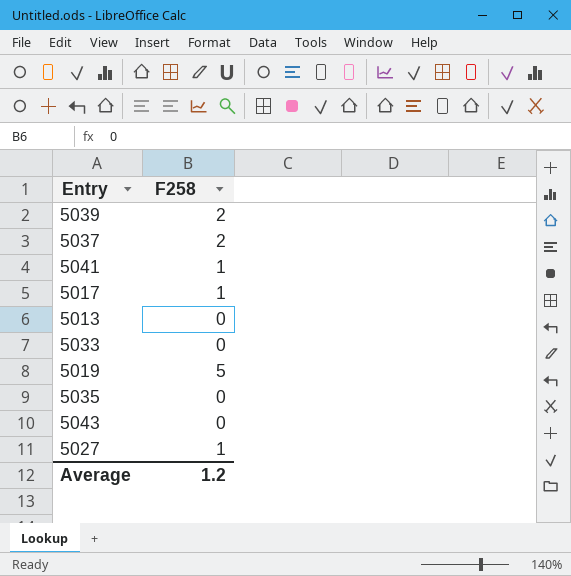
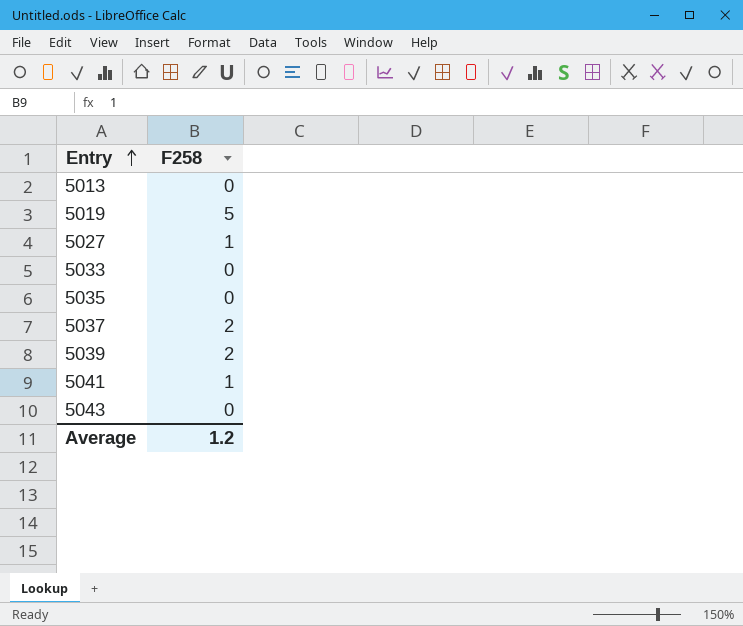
row order: none -> Entry ascending
row 5017: 1 -> none

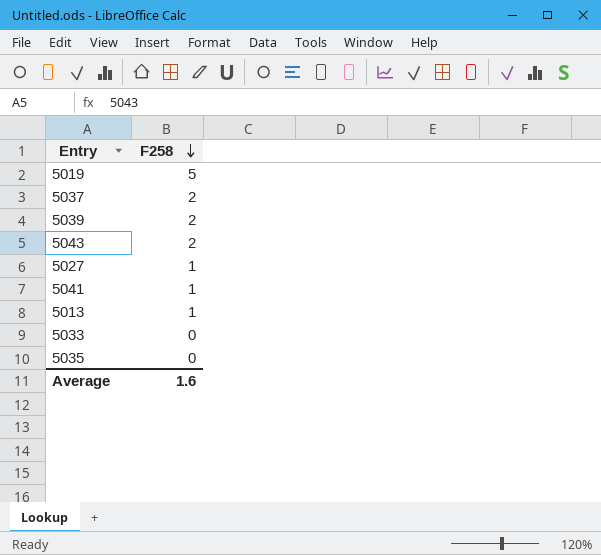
row order: Entry ascending -> F258 descending
5043 | F258: 0 -> 2
5013 | F258: 0 -> 1
Average | F258: 1.2 -> 1.6

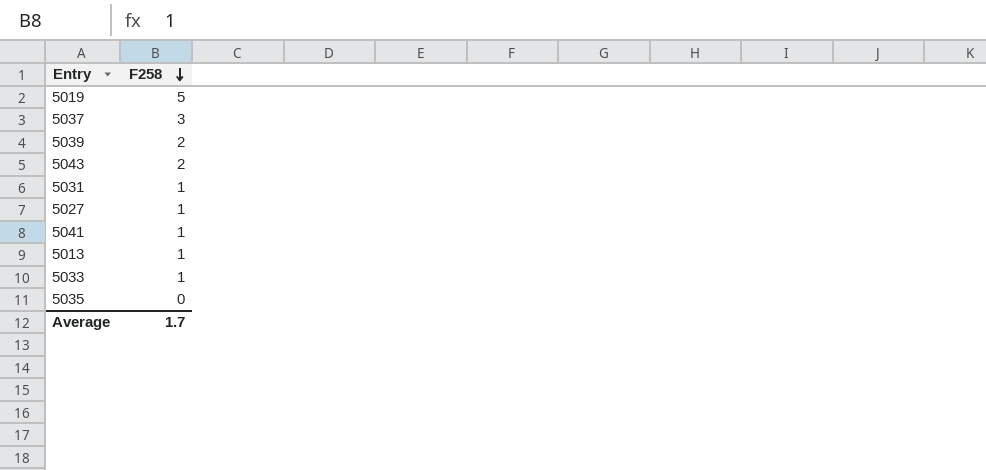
5037 | F258: 2 -> 3
row 5031: none -> 1
5033 | F258: 0 -> 1
Average | F258: 1.6 -> 1.7

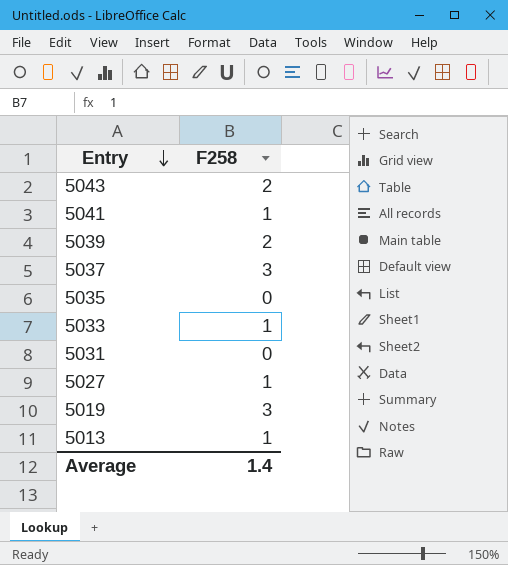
row order: F258 descending -> Entry descending
5031 | F258: 1 -> 0
5019 | F258: 5 -> 3
Average | F258: 1.7 -> 1.4

